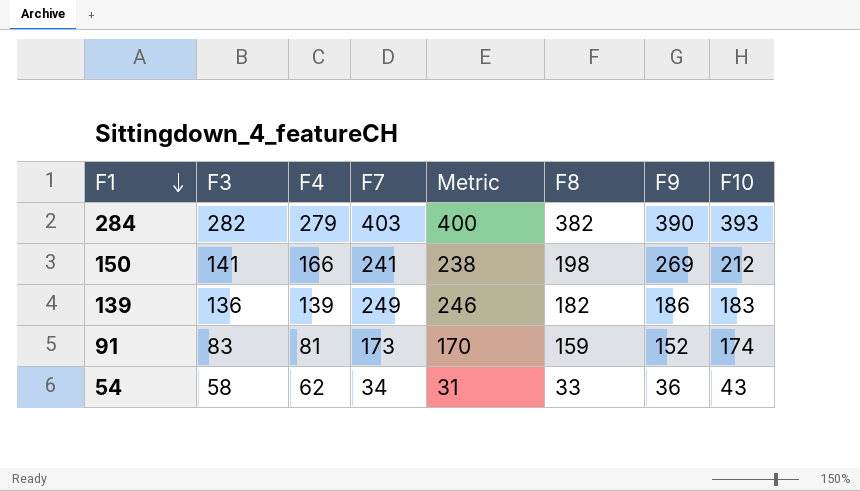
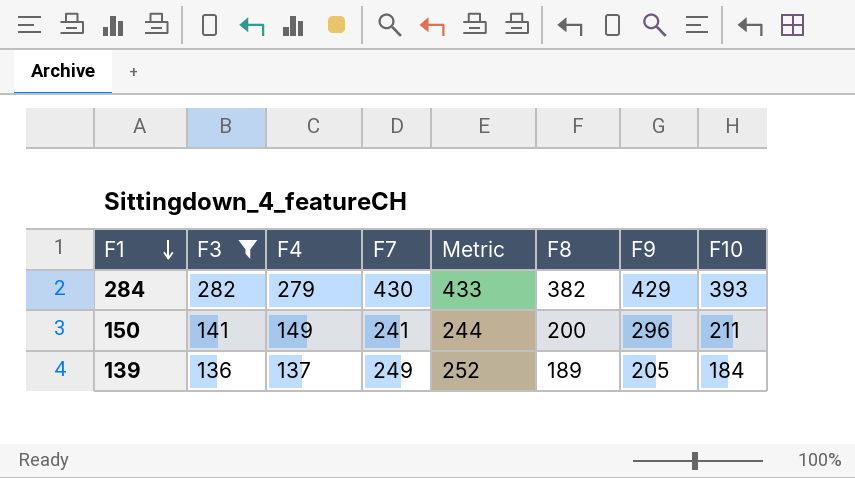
filter: none -> F3 >= 136
column Metric | formula: [F7] - 3 -> [F7] + 3
284 | F7: 403 -> 430
284 | F9: 390 -> 429
150 | F4: 166 -> 149
150 | F8: 198 -> 200
150 | F9: 269 -> 296
150 | F10: 212 -> 211
139 | F4: 139 -> 137
139 | F8: 182 -> 189
139 | F9: 186 -> 205
139 | F10: 183 -> 184

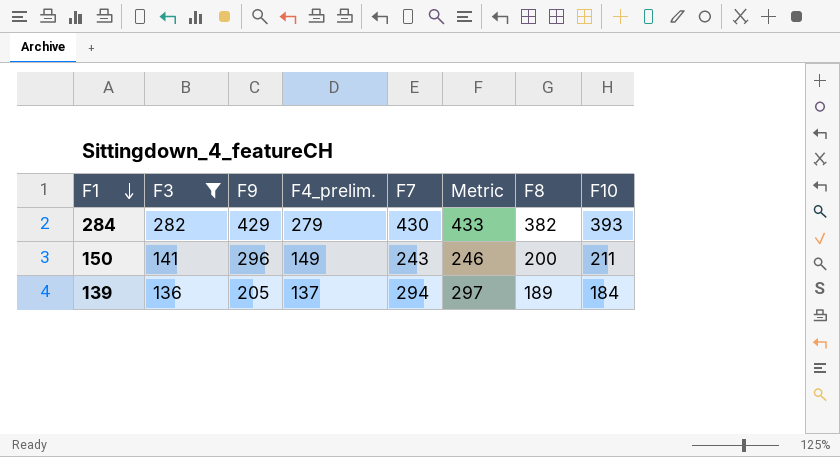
column F9 | position: 7 -> 3
column name: F4 -> F4_prelim.
150 | F7: 241 -> 243
150 | Metric: 244 -> 246
139 | F7: 249 -> 294
139 | Metric: 252 -> 297

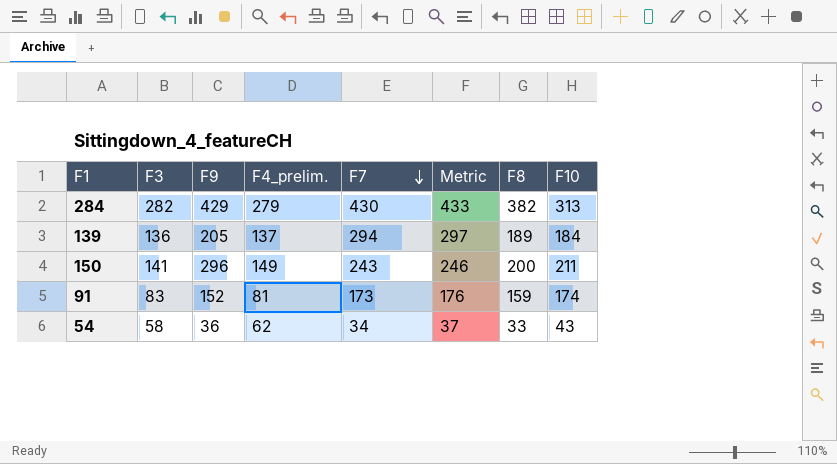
filter: F3 >= 136 -> none
row order: F1 descending -> F7 descending
284 | F10: 393 -> 313

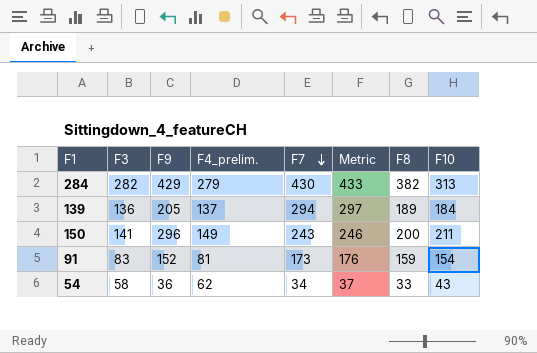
91 | F10: 174 -> 154

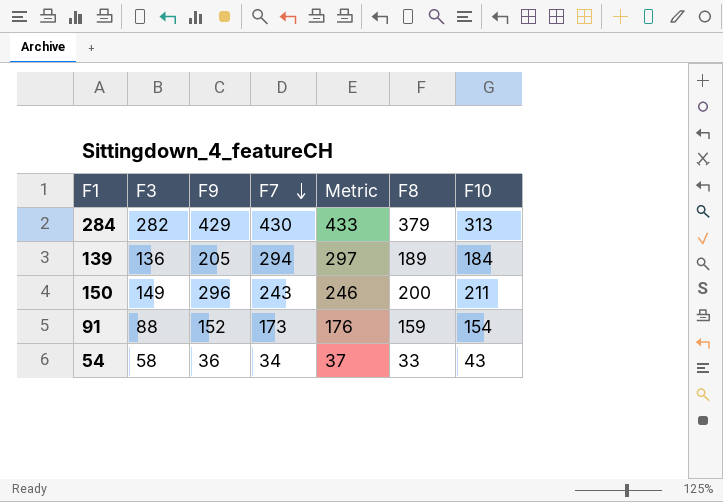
column F4_prelim. | position: 4 -> none
284 | F8: 382 -> 379
150 | F3: 141 -> 149
91 | F3: 83 -> 88

